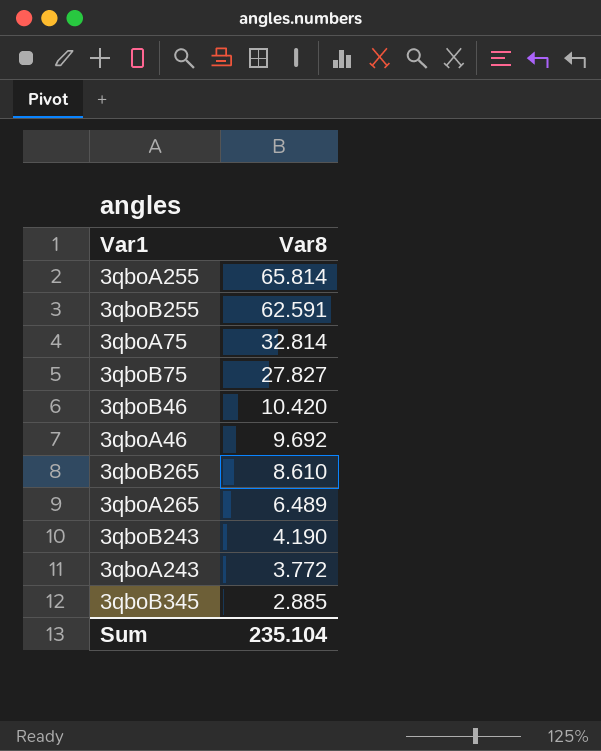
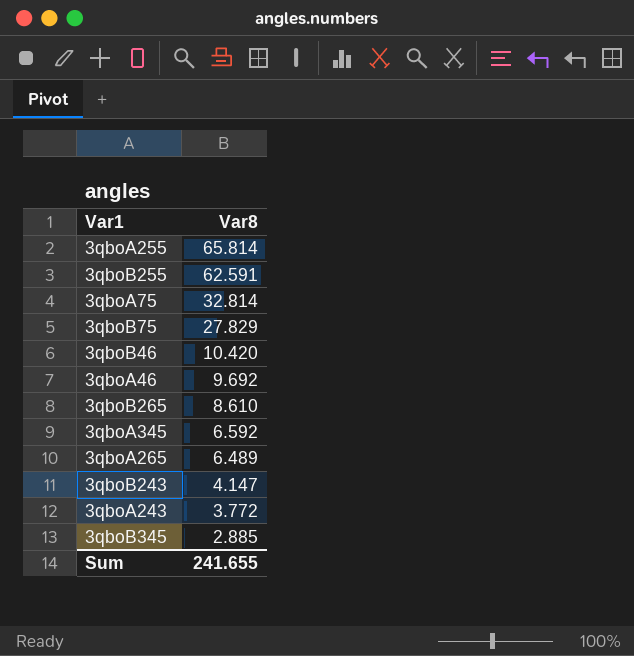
3qboB75 | Var8: 27.827 -> 27.829
row 3qboA345: none -> 6.592
3qboB243 | Var8: 4.190 -> 4.147
Sum | Var8: 235.104 -> 241.655

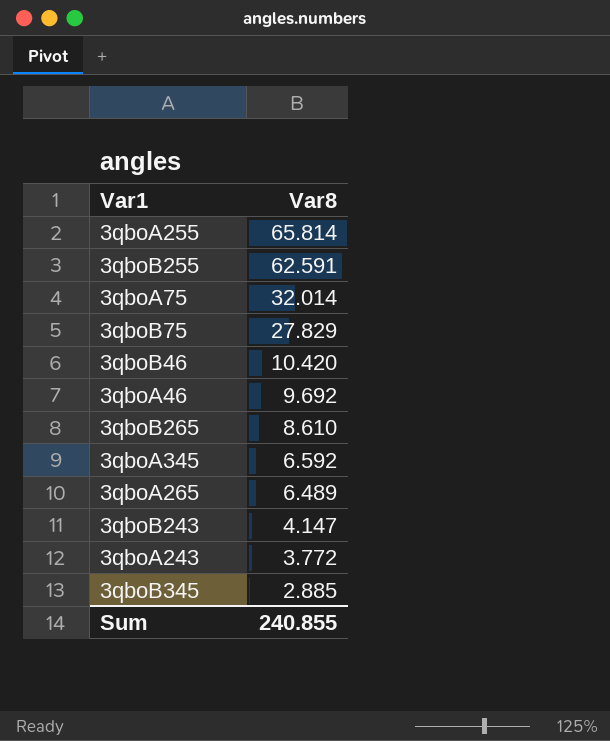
3qboA75 | Var8: 32.814 -> 32.014
Sum | Var8: 241.655 -> 240.855

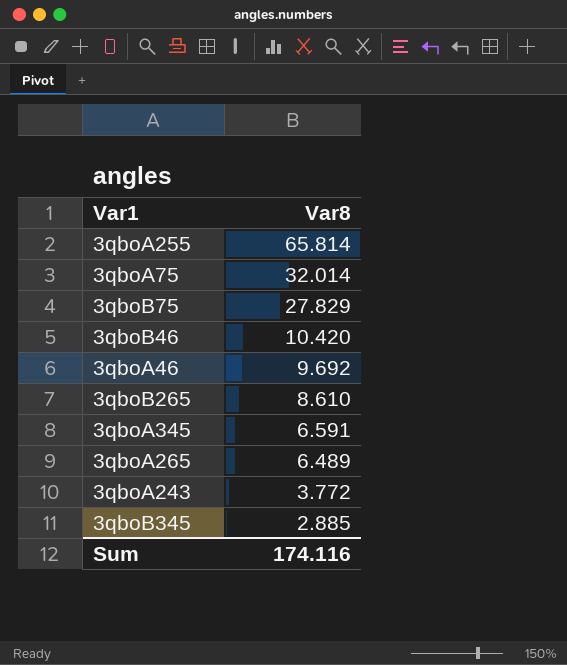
row 3qboB255: 62.591 -> none
row 3qboB243: 4.147 -> none
3qboA345 | Var8: 6.592 -> 6.591
Sum | Var8: 240.855 -> 174.116

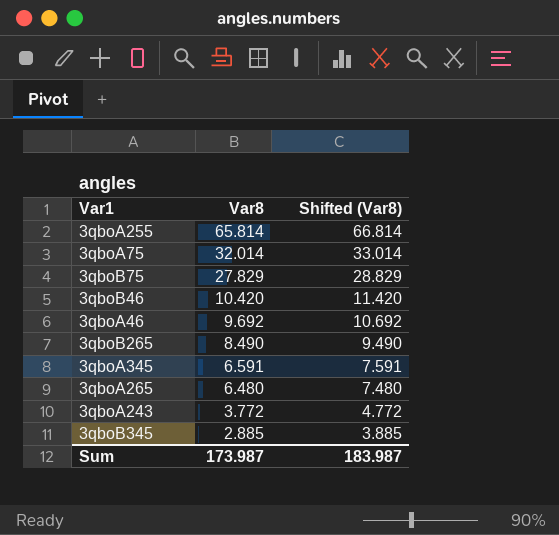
column Shifted (Var8) | formula: none -> [Var8] + 1
3qboB265 | Var8: 8.610 -> 8.490
3qboA265 | Var8: 6.489 -> 6.480
Sum | Var8: 174.116 -> 173.987

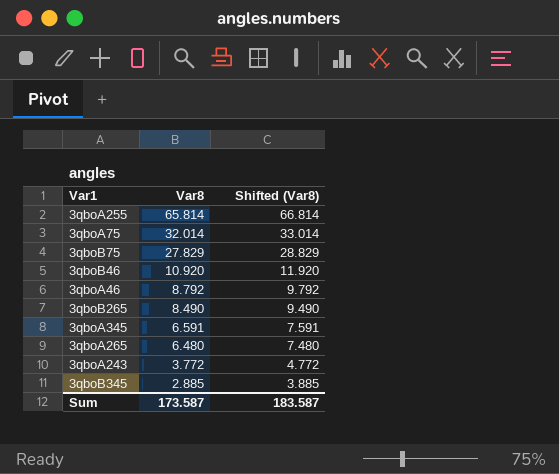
3qboB46 | Var8: 10.420 -> 10.920
3qboB46 | Shifted (Var8): 11.420 -> 11.920
3qboA46 | Var8: 9.692 -> 8.792
3qboA46 | Shifted (Var8): 10.692 -> 9.792
Sum | Var8: 173.987 -> 173.587
Sum | Shifted (Var8): 183.987 -> 183.587

